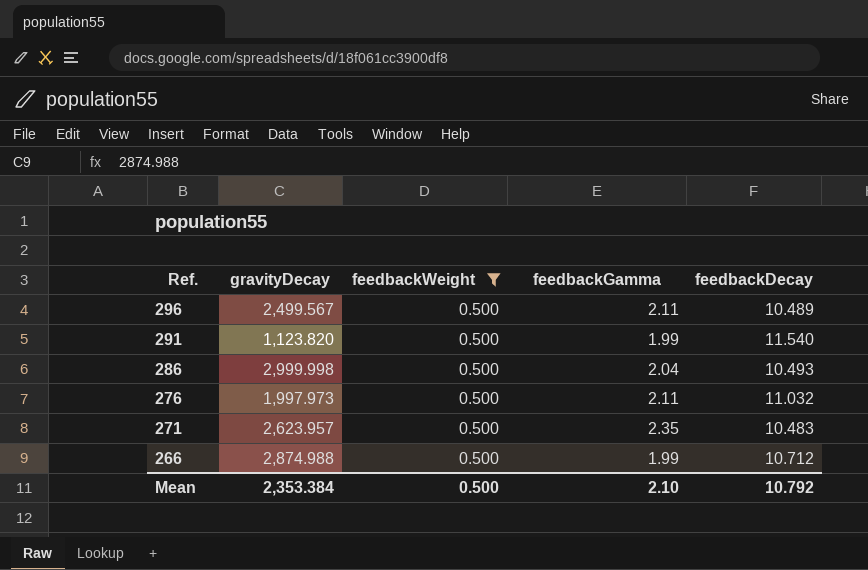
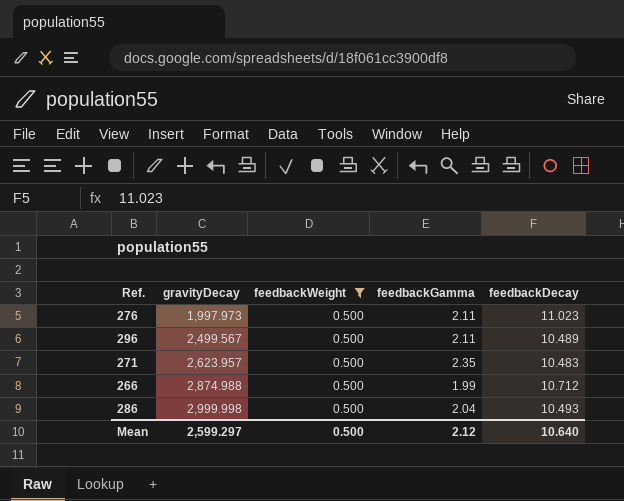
row order: Ref. descending -> gravityDecay ascending
row 291: 1,123.820 | 0.500 | 1.99 | 11.540 -> none
276 | feedbackDecay: 11.032 -> 11.023
Mean | gravityDecay: 2,353.384 -> 2,599.297
Mean | feedbackGamma: 2.10 -> 2.12
Mean | feedbackDecay: 10.792 -> 10.640

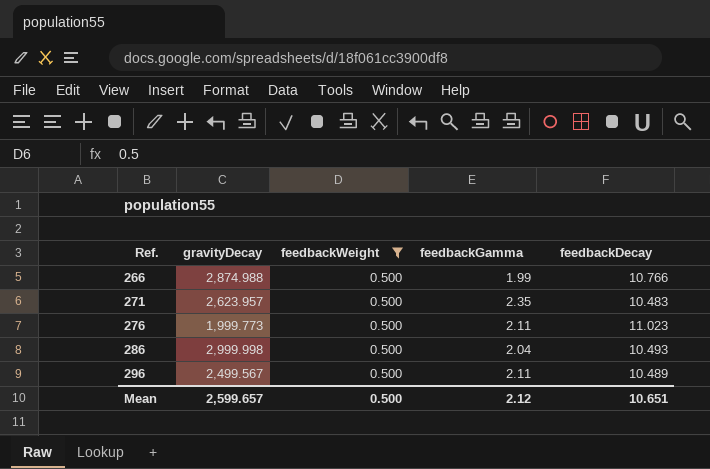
row order: gravityDecay ascending -> Ref. ascending
266 | feedbackDecay: 10.712 -> 10.766
276 | gravityDecay: 1,997.973 -> 1,999.773
Mean | gravityDecay: 2,599.297 -> 2,599.657
Mean | feedbackDecay: 10.640 -> 10.651

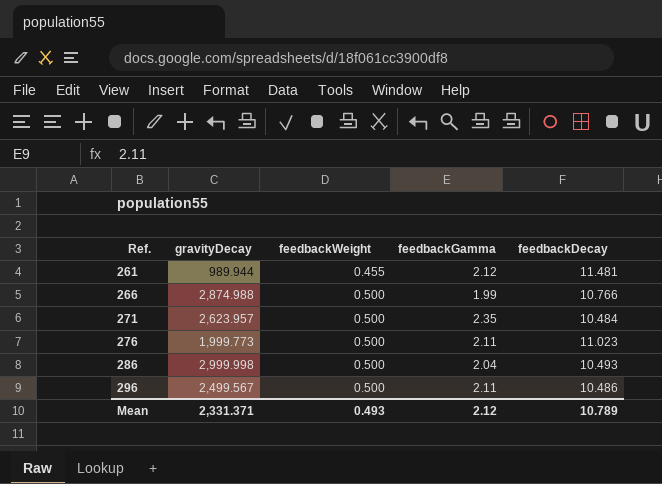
filter: feedbackWeight = 0.500 -> none
271 | feedbackDecay: 10.483 -> 10.484
296 | feedbackDecay: 10.489 -> 10.486
Mean | gravityDecay: 2,599.657 -> 2,331.371
Mean | feedbackWeight: 0.500 -> 0.493
Mean | feedbackDecay: 10.651 -> 10.789

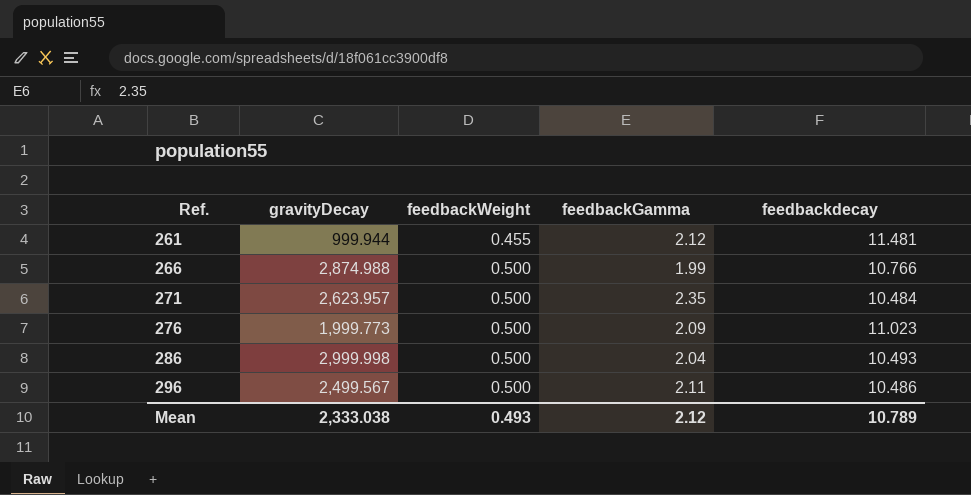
column name: feedbackDecay -> feedbackdecay
261 | gravityDecay: 989.944 -> 999.944
276 | feedbackGamma: 2.11 -> 2.09
Mean | gravityDecay: 2,331.371 -> 2,333.038

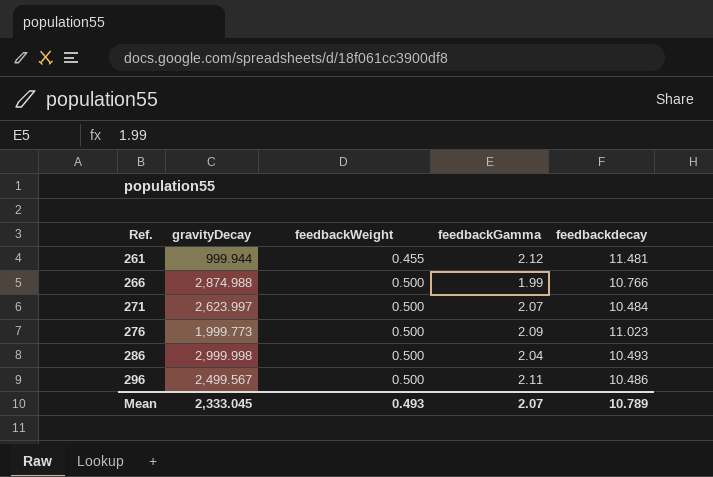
271 | gravityDecay: 2,623.957 -> 2,623.997
271 | feedbackGamma: 2.35 -> 2.07
Mean | gravityDecay: 2,333.038 -> 2,333.045
Mean | feedbackGamma: 2.12 -> 2.07

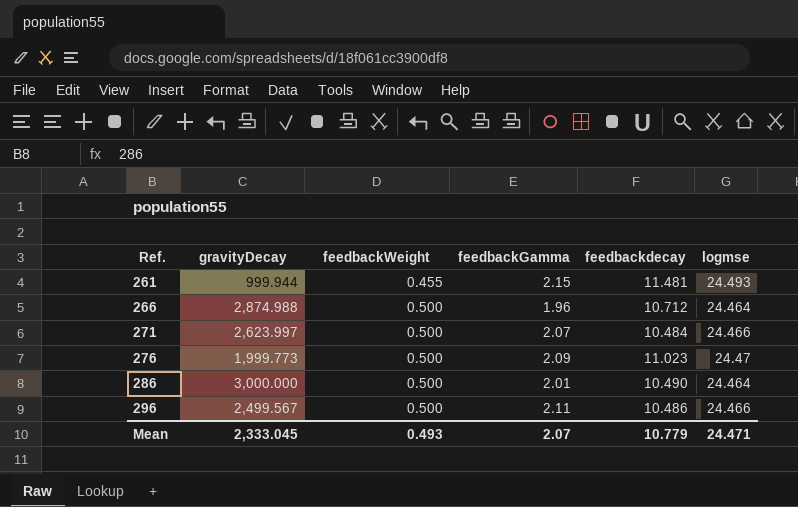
column logmse | position: none -> 6
261 | feedbackGamma: 2.12 -> 2.15
266 | feedbackGamma: 1.99 -> 1.96
266 | feedbackdecay: 10.766 -> 10.712
286 | gravityDecay: 2,999.998 -> 3,000.000
286 | feedbackGamma: 2.04 -> 2.01
286 | feedbackdecay: 10.493 -> 10.490
Mean | feedbackdecay: 10.789 -> 10.779

